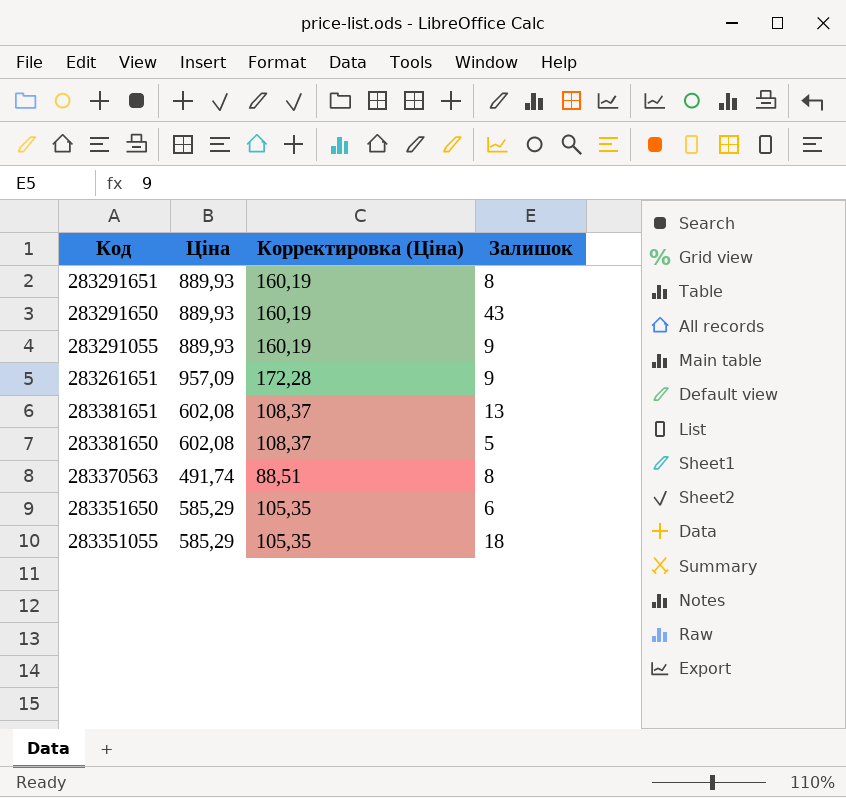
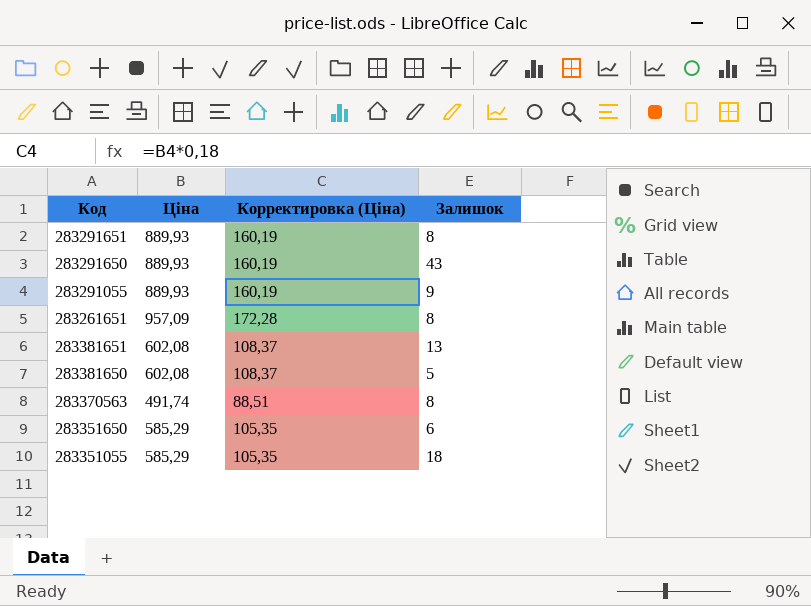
283261651 | Залишок: 9 -> 8

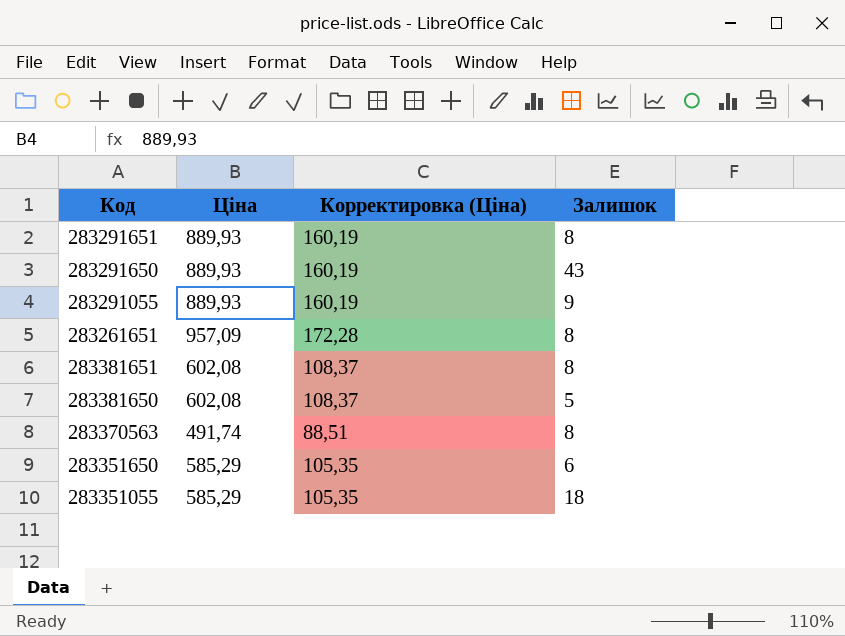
283381651 | Залишок: 13 -> 8

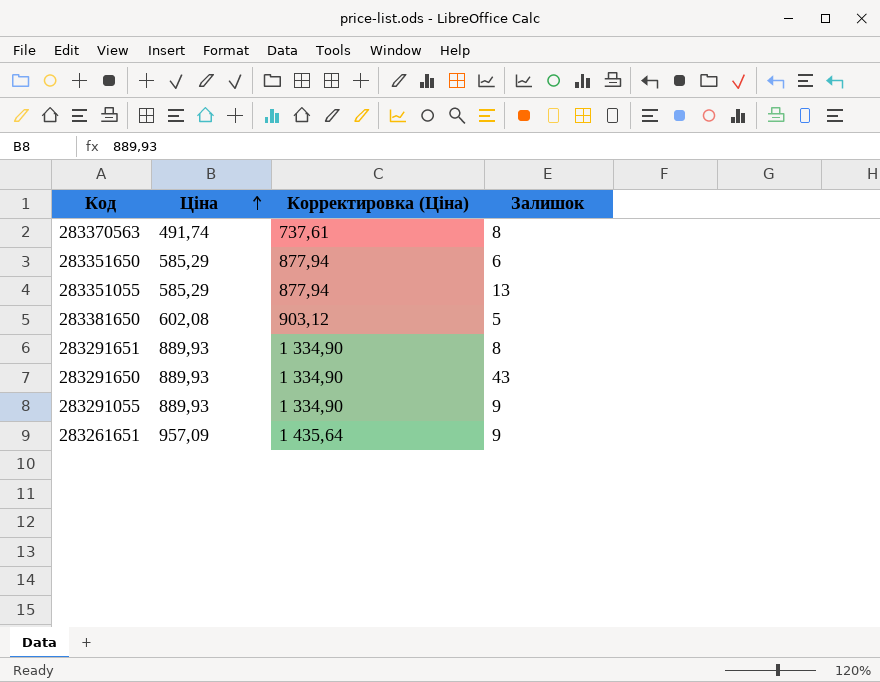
row order: none -> Ціна ascending
column Корректировка (Ціна) | formula: [Ціна] * 0,18 -> [Ціна] * 1,5
row 283381651: 602,08 | 108,37 | 8 -> none
283351055 | Залишок: 18 -> 13
283261651 | Залишок: 8 -> 9

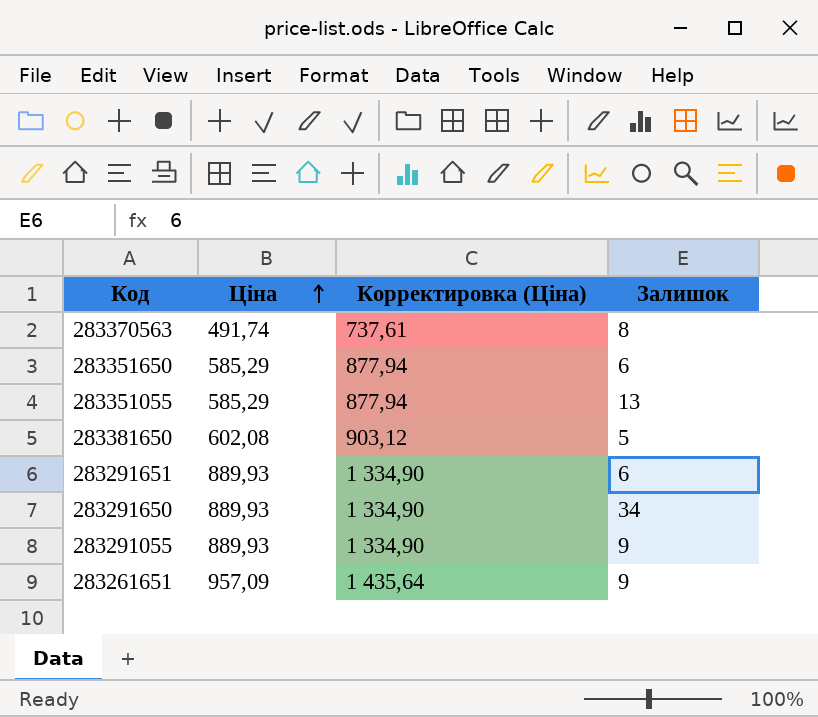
283291651 | Залишок: 8 -> 6
283291650 | Залишок: 43 -> 34

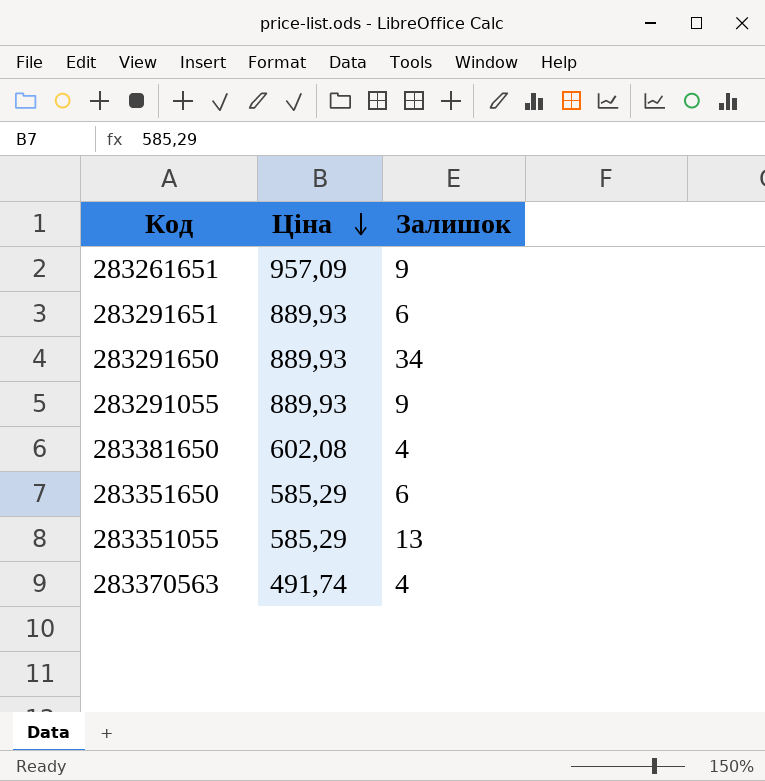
row order: Ціна ascending -> Ціна descending
column Корректировка (Ціна) | formula: [Ціна] * 1,5 -> none
283381650 | Залишок: 5 -> 4
283370563 | Залишок: 8 -> 4

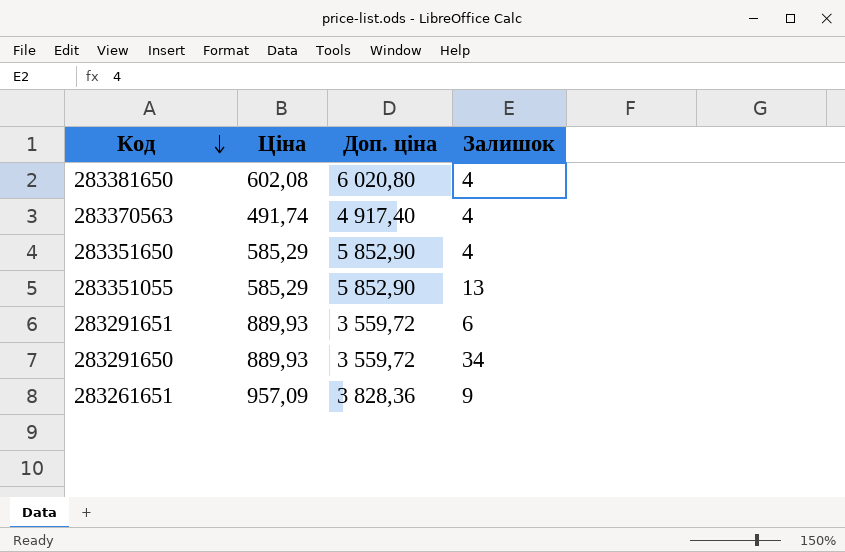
row order: Ціна descending -> Код descending
column Доп. ціна | position: none -> 3
row 283291055: 889,93 | 9 -> none
283351650 | Залишок: 6 -> 4

